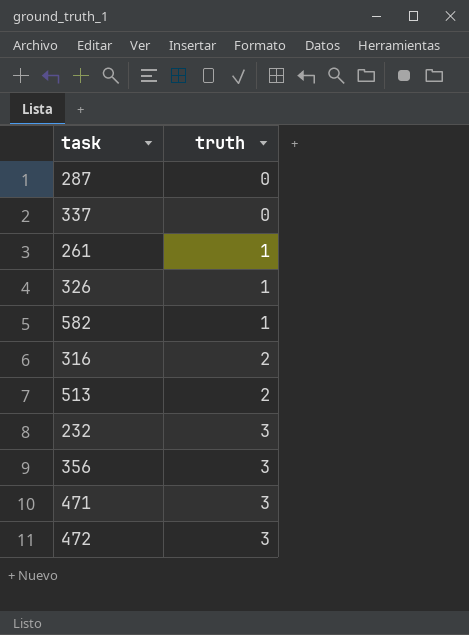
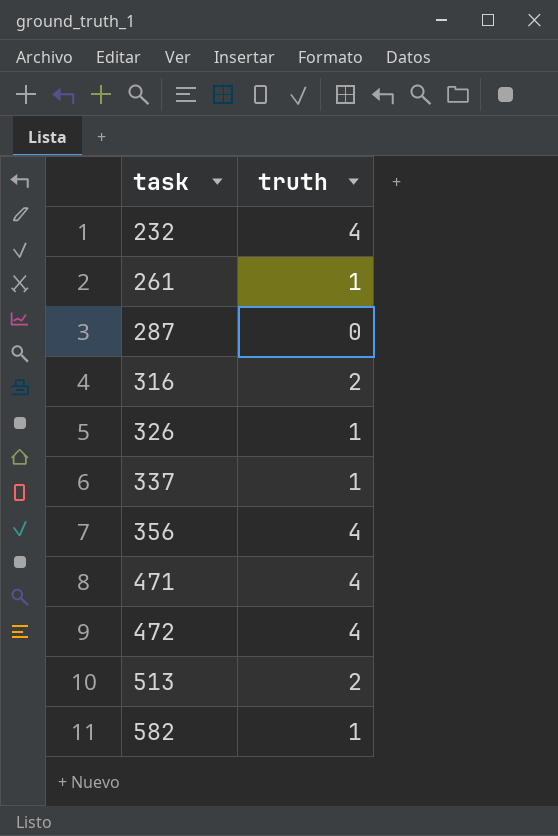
row order: truth ascending -> task ascending
232 | truth: 3 -> 4
337 | truth: 0 -> 1
356 | truth: 3 -> 4
471 | truth: 3 -> 4
472 | truth: 3 -> 4

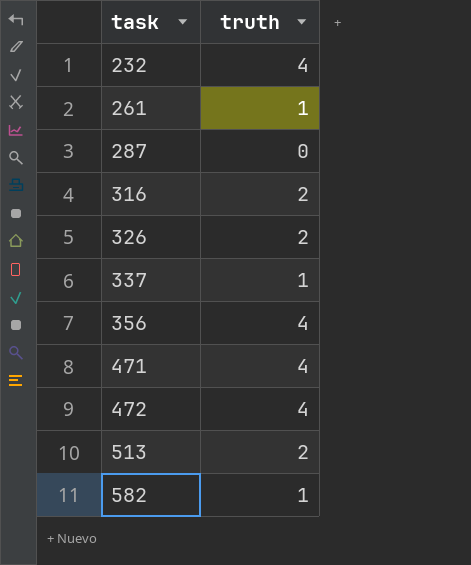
326 | truth: 1 -> 2

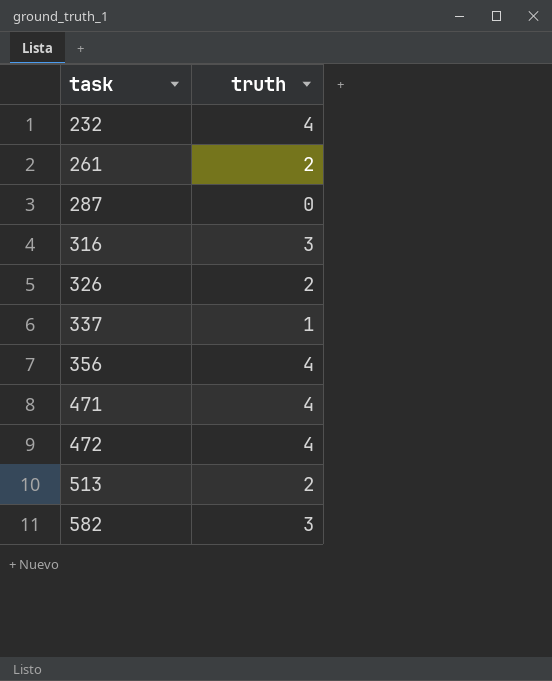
261 | truth: 1 -> 2
316 | truth: 2 -> 3
582 | truth: 1 -> 3

